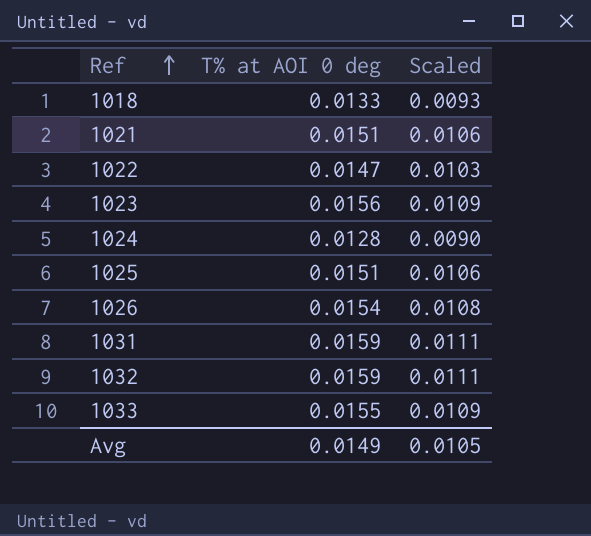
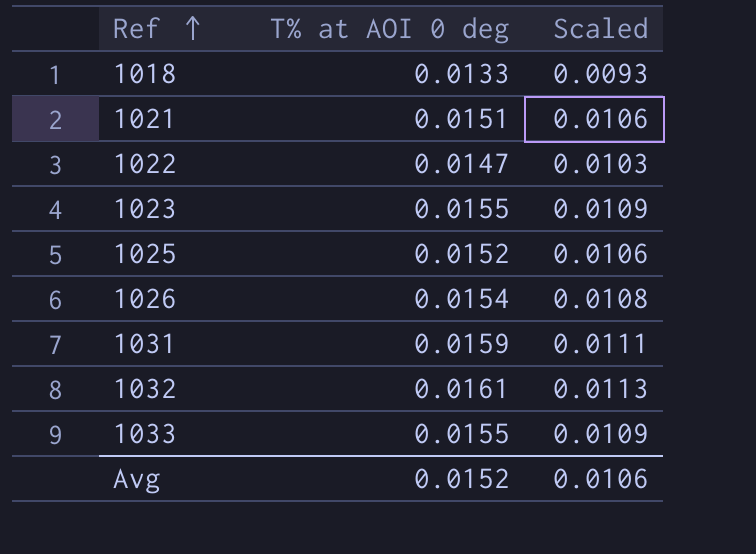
row 1024: 0.0128 | 0.0090 -> none
1023 | T% at AOI 0 deg: 0.0156 -> 0.0155
1025 | T% at AOI 0 deg: 0.0151 -> 0.0152
1032 | T% at AOI 0 deg: 0.0159 -> 0.0161
1032 | Scaled: 0.0111 -> 0.0113
Avg | T% at AOI 0 deg: 0.0149 -> 0.0152
Avg | Scaled: 0.0105 -> 0.0106

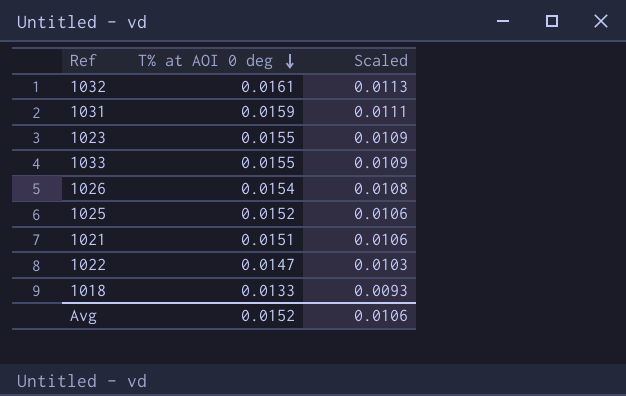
row order: Ref ascending -> T% at AOI 0 deg descending

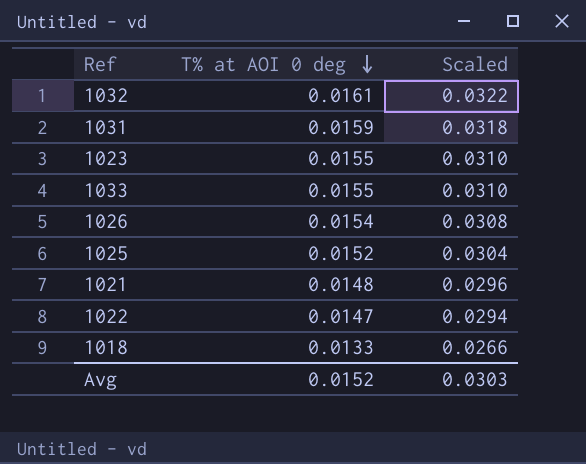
column Scaled | formula: [T% at AOI 0 deg] * 0.7 -> [T% at AOI 0 deg] * 2
1021 | T% at AOI 0 deg: 0.0151 -> 0.0148
Avg | Scaled: 0.0106 -> 0.0303

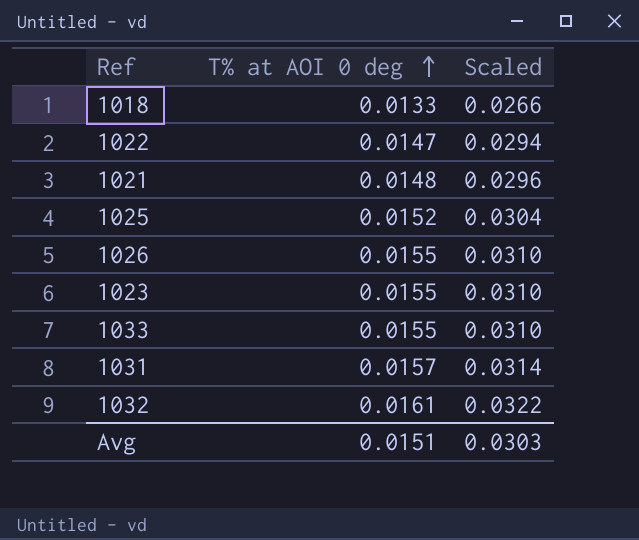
row order: T% at AOI 0 deg descending -> T% at AOI 0 deg ascending
1026 | T% at AOI 0 deg: 0.0154 -> 0.0155
1026 | Scaled: 0.0308 -> 0.0310
1031 | T% at AOI 0 deg: 0.0159 -> 0.0157
1031 | Scaled: 0.0318 -> 0.0314
Avg | T% at AOI 0 deg: 0.0152 -> 0.0151

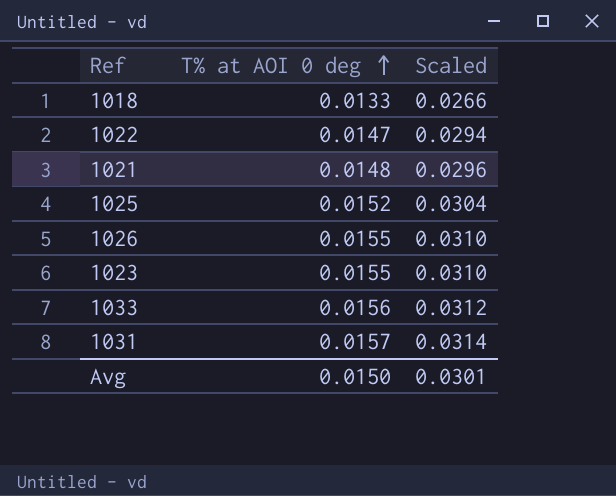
row 1032: 0.0161 | 0.0322 -> none
1033 | T% at AOI 0 deg: 0.0155 -> 0.0156
1033 | Scaled: 0.0310 -> 0.0312
Avg | T% at AOI 0 deg: 0.0151 -> 0.0150
Avg | Scaled: 0.0303 -> 0.0301

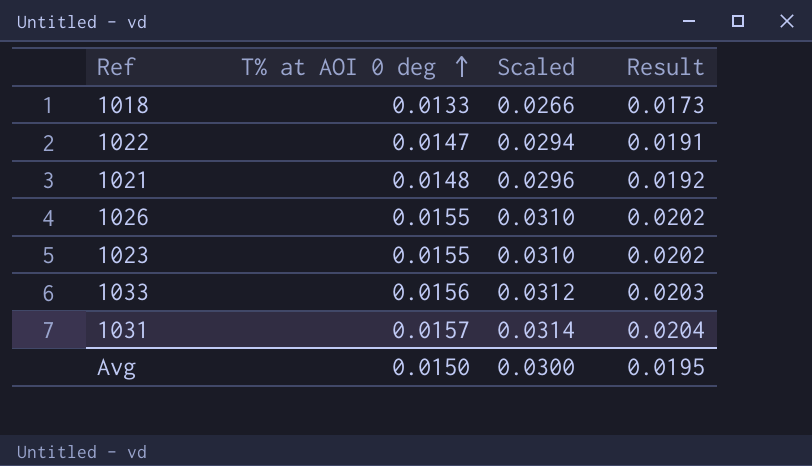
column Result | formula: none -> [T% at AOI 0 deg] * 1.3
row 1025: 0.0152 | 0.0304 -> none
Avg | Scaled: 0.0301 -> 0.0300

